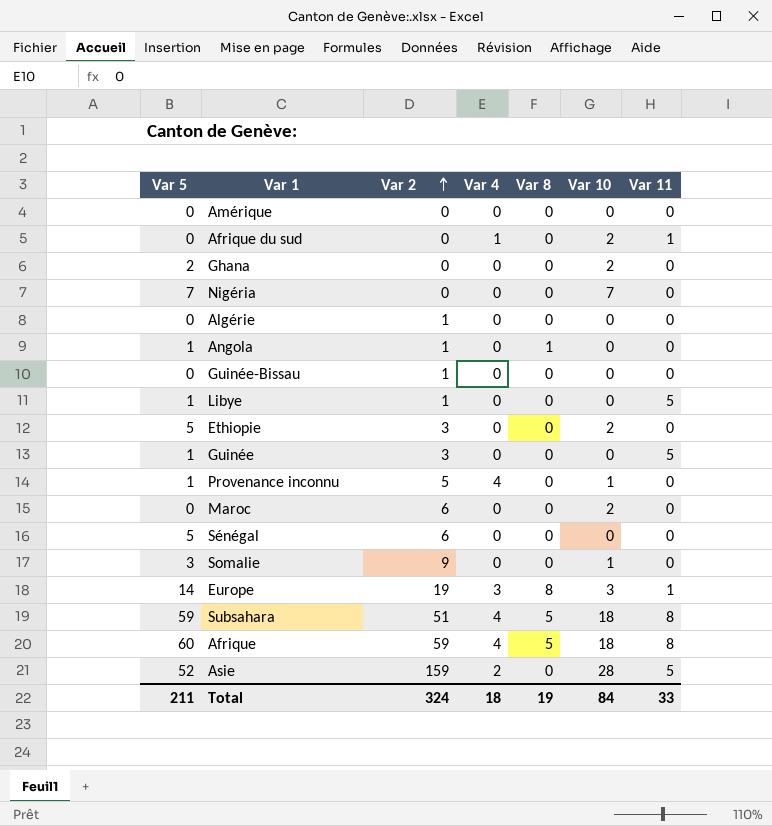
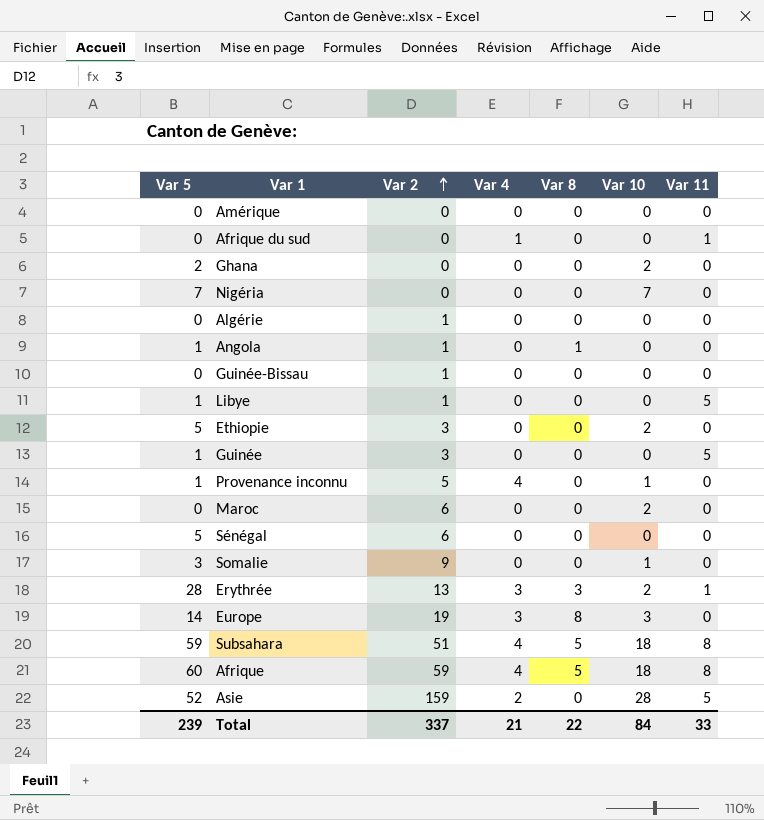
Afrique du sud | Var 10: 2 -> 0
row Erythrée: none -> 28 | 13 | 3 | 3 | 2 | 1
Europe | Var 11: 1 -> 0
Total | Var 5: 211 -> 239
Total | Var 2: 324 -> 337
Total | Var 4: 18 -> 21
Total | Var 8: 19 -> 22

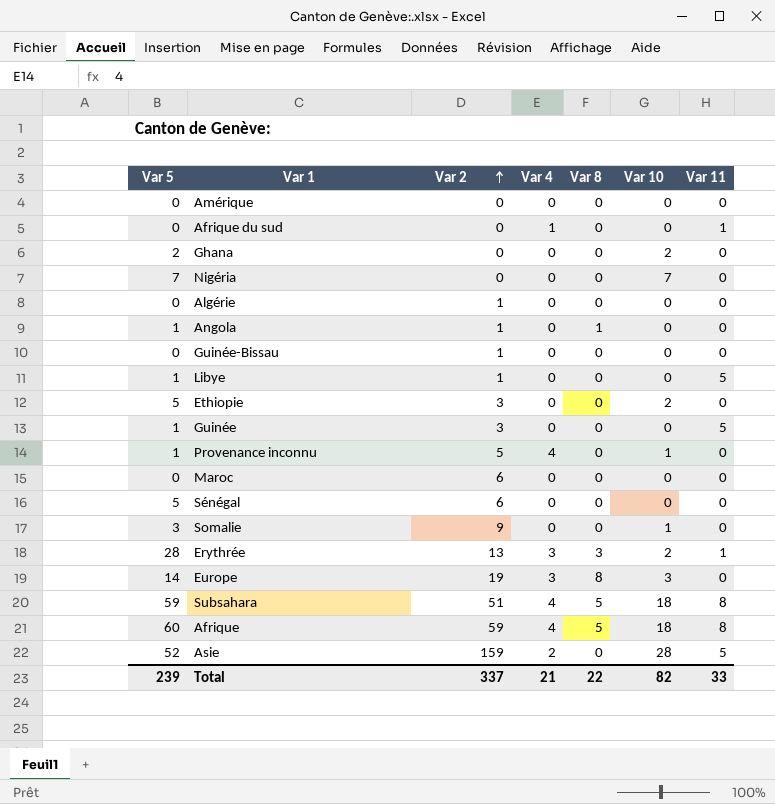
Maroc | Var 10: 2 -> 0
Total | Var 10: 84 -> 82

